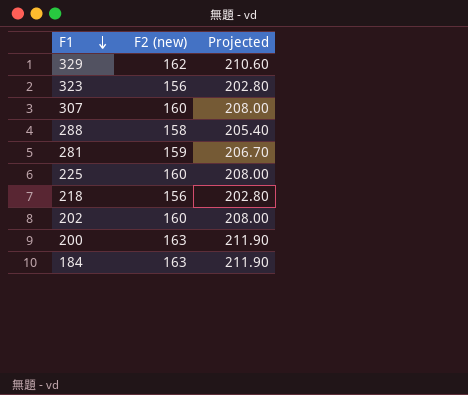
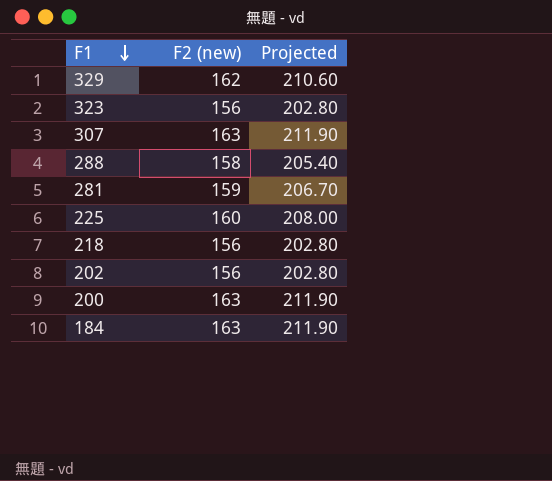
307 | F2 (new): 160 -> 163
307 | Projected: 208.00 -> 211.90
202 | F2 (new): 160 -> 156
202 | Projected: 208.00 -> 202.80

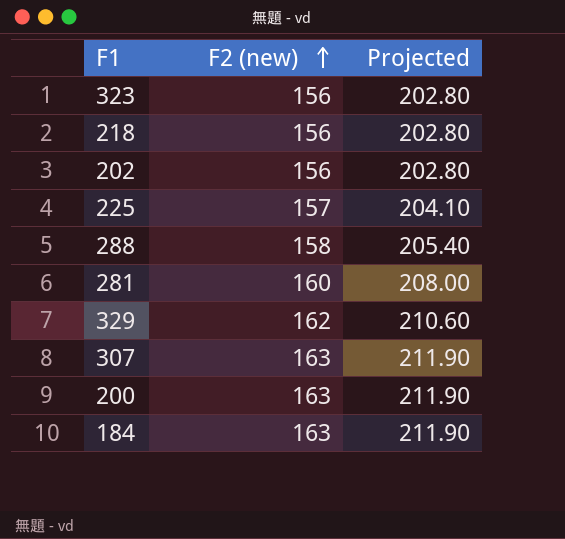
row order: F1 descending -> F2 (new) ascending
225 | F2 (new): 160 -> 157
225 | Projected: 208.00 -> 204.10
281 | F2 (new): 159 -> 160
281 | Projected: 206.70 -> 208.00

